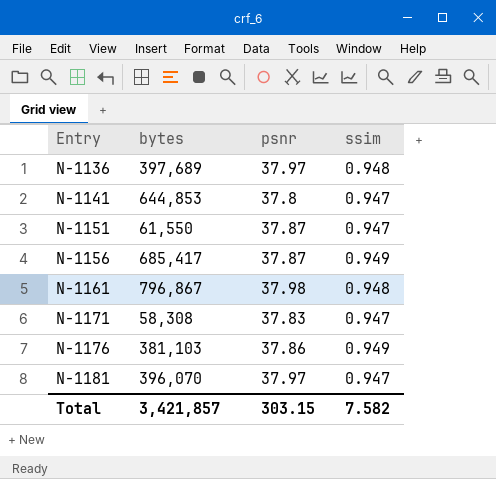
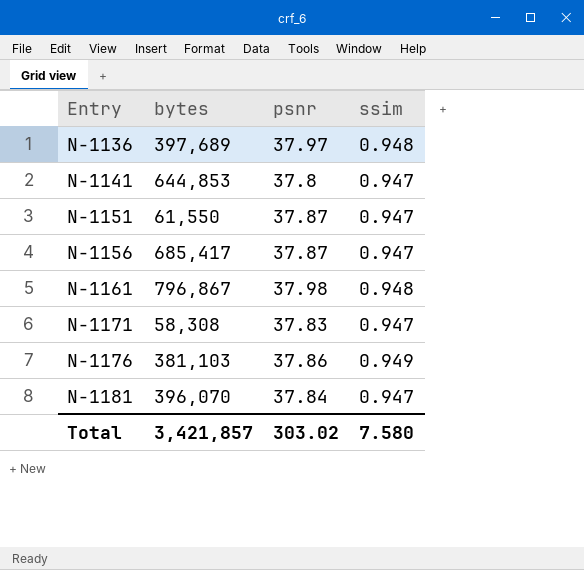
N-1156 | ssim: 0.949 -> 0.947
N-1181 | psnr: 37.97 -> 37.84
Total | psnr: 303.15 -> 303.02
Total | ssim: 7.582 -> 7.580

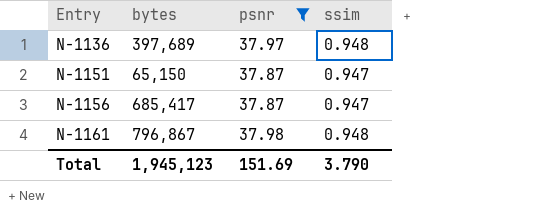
filter: none -> psnr >= 37.87
N-1151 | bytes: 61,550 -> 65,150
Total | bytes: 3,421,857 -> 1,945,123
Total | psnr: 303.02 -> 151.69
Total | ssim: 7.580 -> 3.790

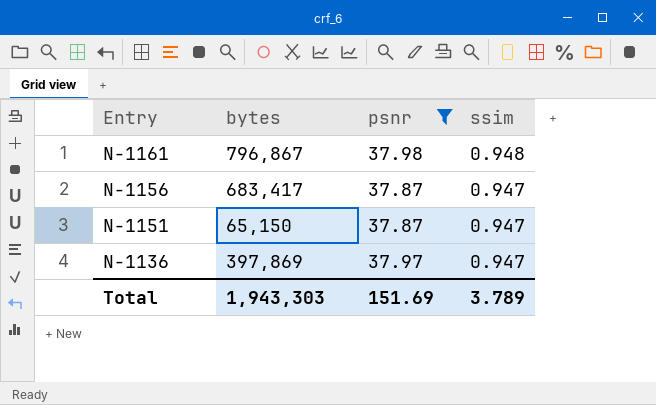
row order: Entry ascending -> Entry descending
N-1156 | bytes: 685,417 -> 683,417
N-1136 | bytes: 397,689 -> 397,869
N-1136 | ssim: 0.948 -> 0.947
Total | bytes: 1,945,123 -> 1,943,303
Total | ssim: 3.790 -> 3.789

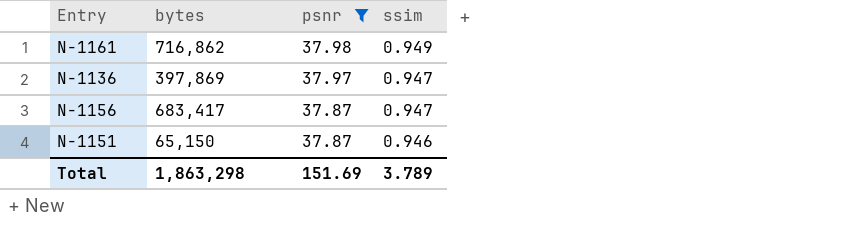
row order: Entry descending -> psnr descending
N-1161 | bytes: 796,867 -> 716,862
N-1161 | ssim: 0.948 -> 0.949
N-1151 | ssim: 0.947 -> 0.946
Total | bytes: 1,943,303 -> 1,863,298

